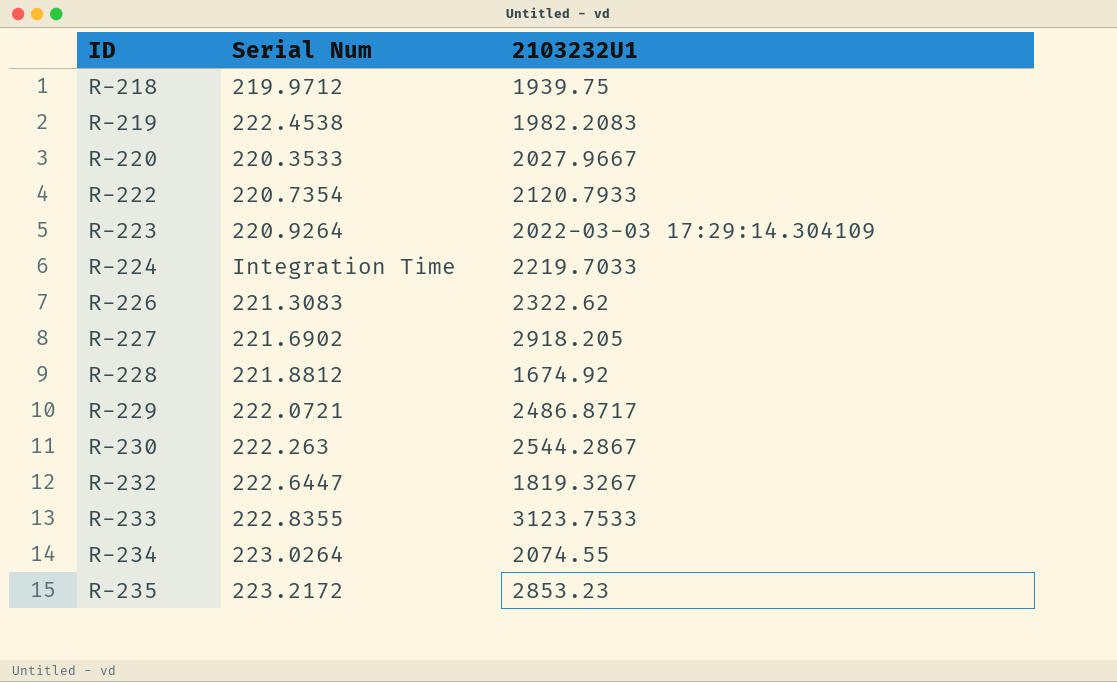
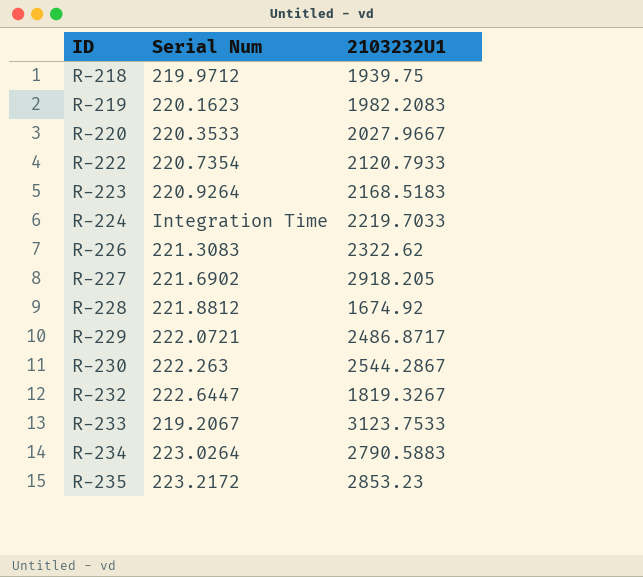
R-219 | Serial Num: 222.4538 -> 220.1623
R-223 | 2103232U1: 2022-03-03 17:29:14.304109 -> 2168.5183
R-233 | Serial Num: 222.8355 -> 219.2067
R-234 | 2103232U1: 2074.55 -> 2790.5883

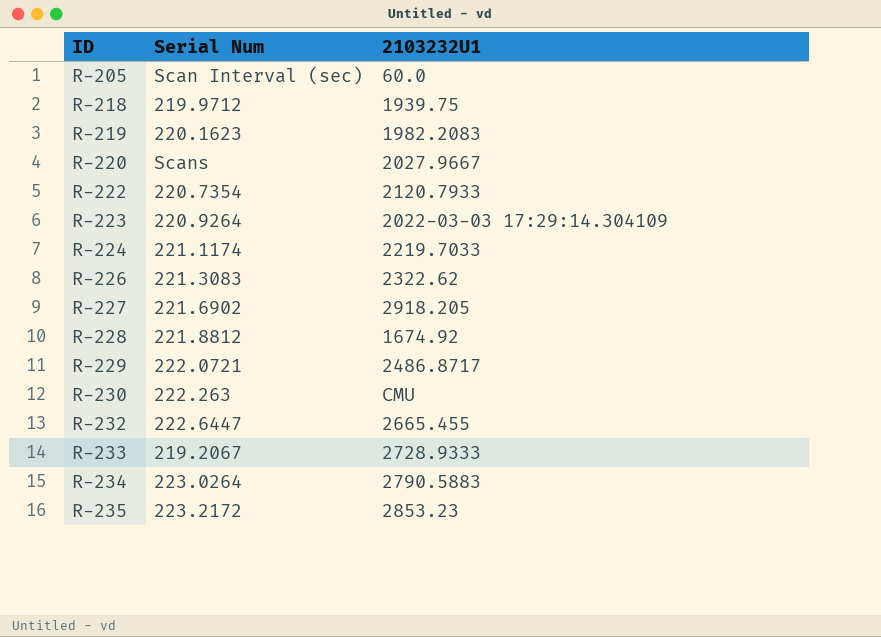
row R-205: none -> Scan Interval (sec) | 60.0
R-220 | Serial Num: 220.3533 -> Scans
R-223 | 2103232U1: 2168.5183 -> 2022-03-03 17:29:14.304109
R-224 | Serial Num: Integration Time -> 221.1174
R-230 | 2103232U1: 2544.2867 -> CMU
R-232 | 2103232U1: 1819.3267 -> 2665.455
R-233 | 2103232U1: 3123.7533 -> 2728.9333

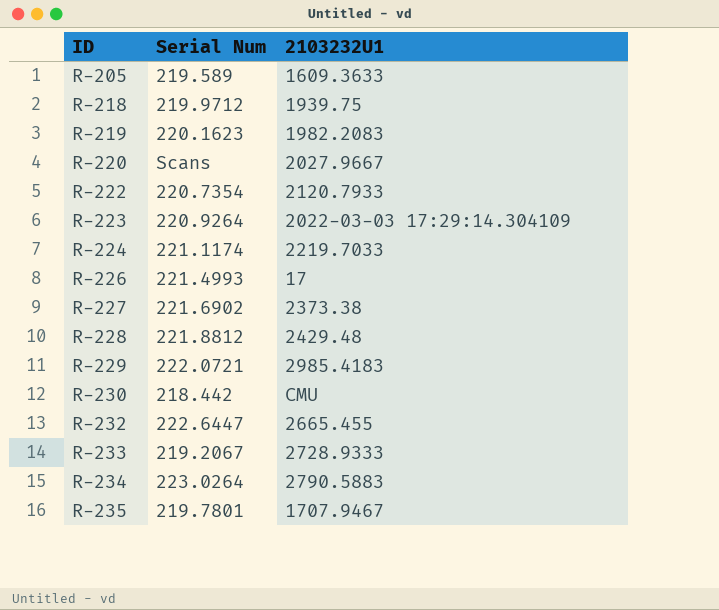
R-205 | Serial Num: Scan Interval (sec) -> 219.589
R-205 | 2103232U1: 60.0 -> 1609.3633
R-226 | Serial Num: 221.3083 -> 221.4993
R-226 | 2103232U1: 2322.62 -> 17
R-227 | 2103232U1: 2918.205 -> 2373.38
R-228 | 2103232U1: 1674.92 -> 2429.48
R-229 | 2103232U1: 2486.8717 -> 2985.4183
R-230 | Serial Num: 222.263 -> 218.442
R-235 | Serial Num: 223.2172 -> 219.7801
R-235 | 2103232U1: 2853.23 -> 1707.9467

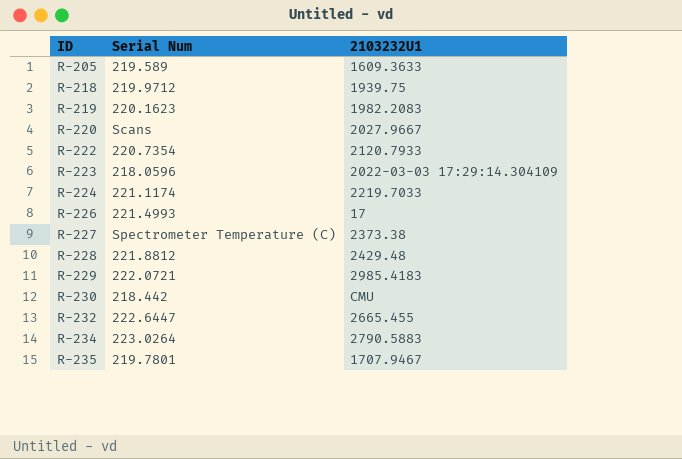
row R-233: 219.2067 | 2728.9333 -> none
R-223 | Serial Num: 220.9264 -> 218.0596
R-227 | Serial Num: 221.6902 -> Spectrometer Temperature (C)

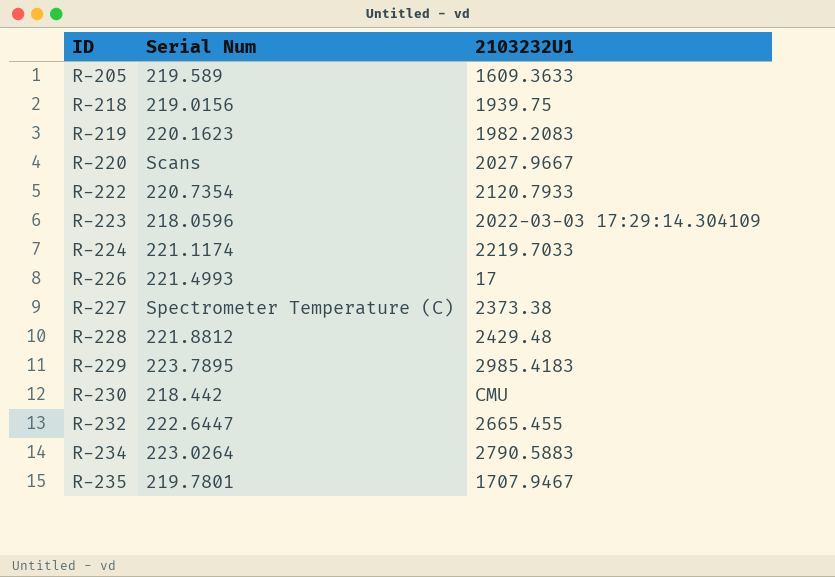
R-218 | Serial Num: 219.9712 -> 219.0156
R-229 | Serial Num: 222.0721 -> 223.7895

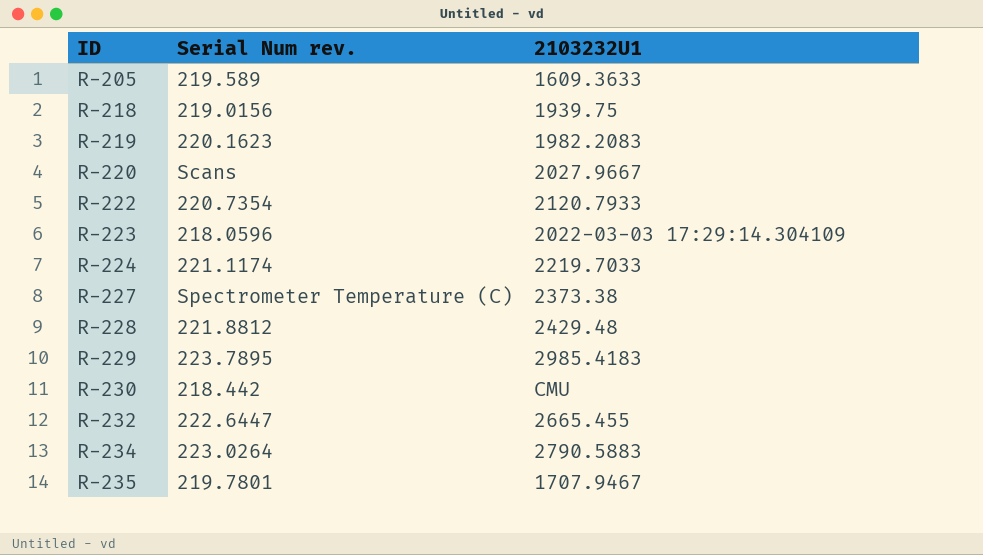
column name: Serial Num -> Serial Num rev.
row R-226: 221.4993 | 17 -> none

